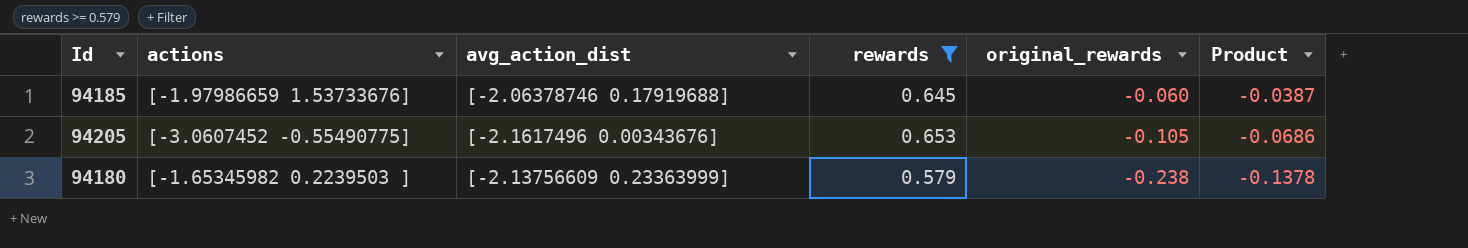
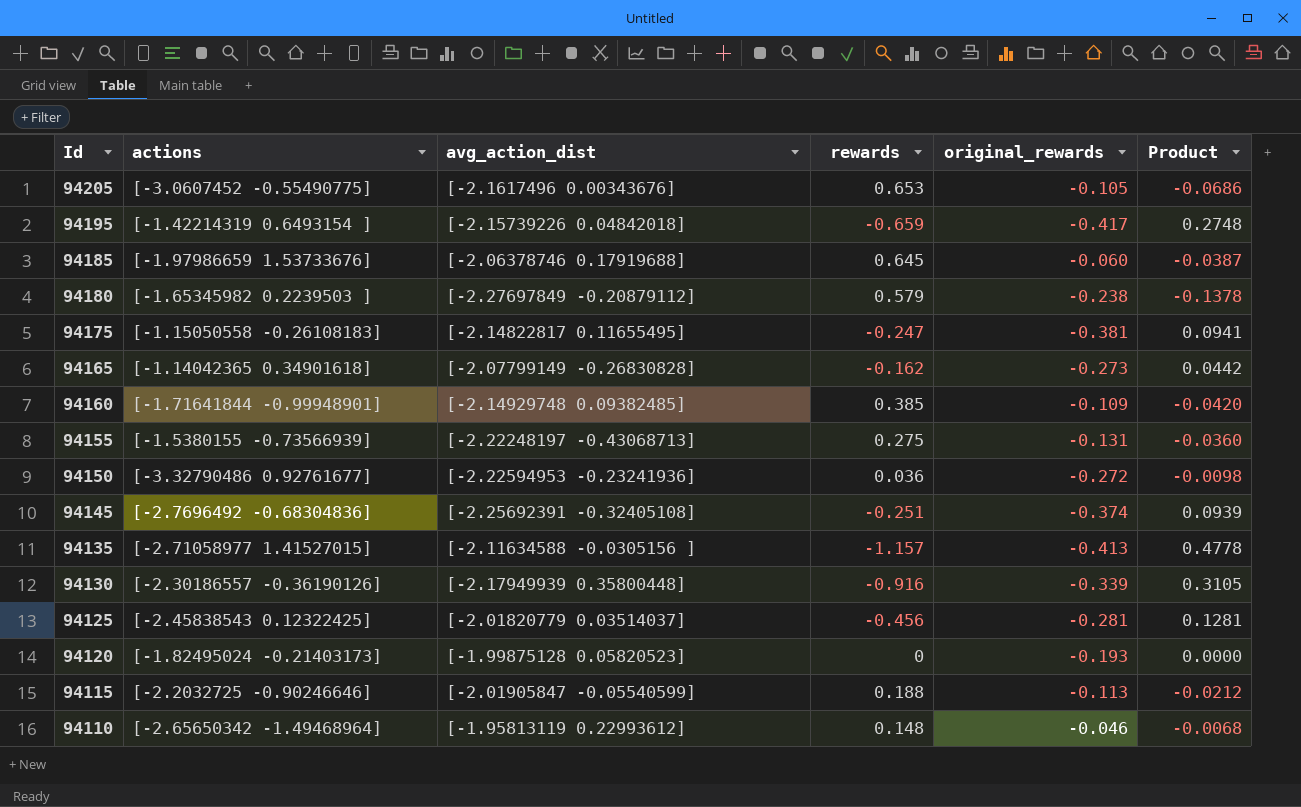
filter: rewards >= 0.579 -> none
row order: original_rewards descending -> Id descending
94180 | avg_action_dist: [-2.13756609 0.23363999] -> [-2.27697849 -0.20879112]

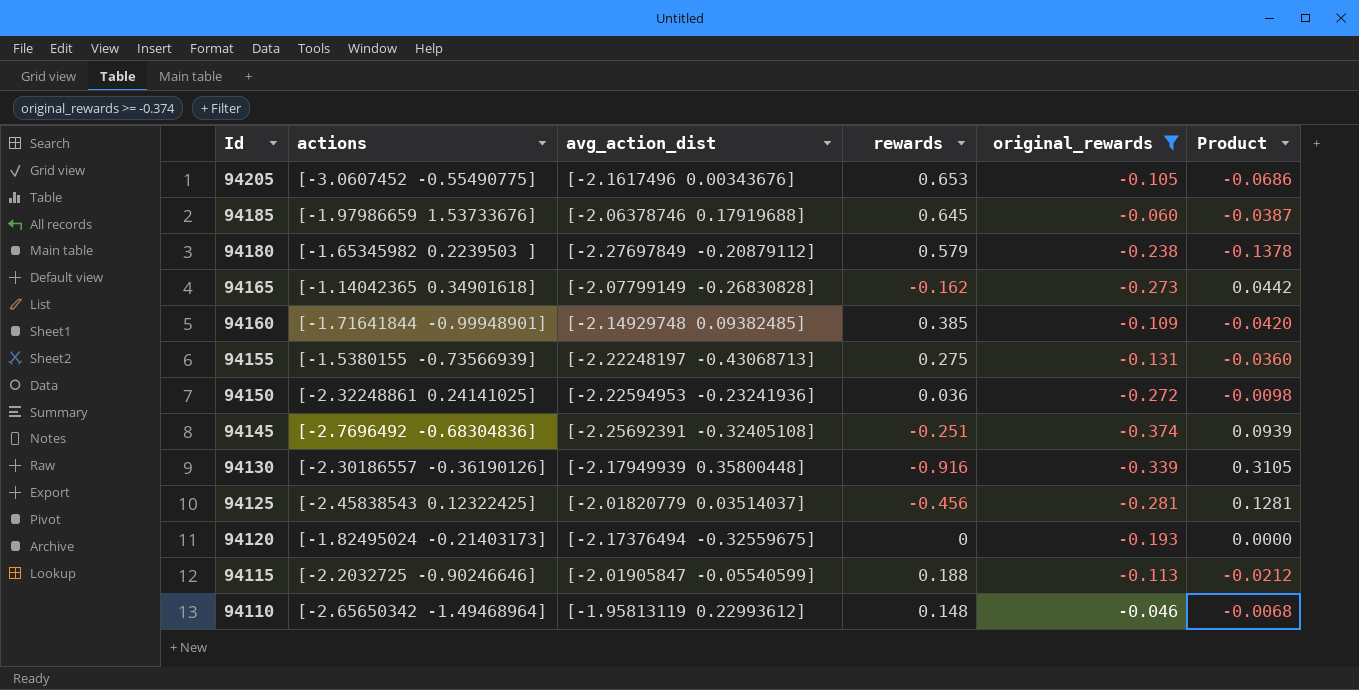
filter: none -> original_rewards >= -0.374
94150 | actions: [-3.32790486 0.92761677] -> [-2.32248861 0.24141025]
94120 | avg_action_dist: [-1.99875128 0.05820523] -> [-2.17376494 -0.32559675]

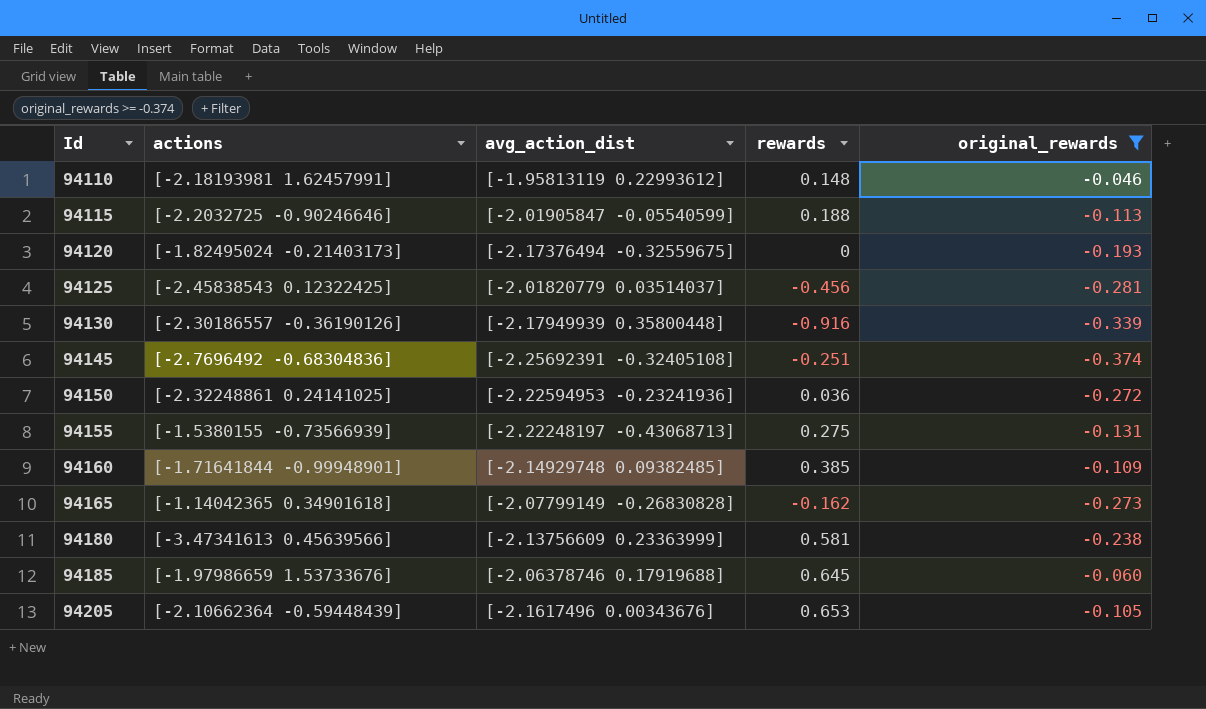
row order: Id descending -> Id ascending
column Product | formula: [rewards] * [original_rewards] -> none
94110 | actions: [-2.65650342 -1.49468964] -> [-2.18193981 1.62457991]
94180 | actions: [-1.65345982 0.2239503 ] -> [-3.47341613 0.45639566]
94180 | avg_action_dist: [-2.27697849 -0.20879112] -> [-2.13756609 0.23363999]
94180 | rewards: 0.579 -> 0.581
94205 | actions: [-3.0607452 -0.55490775] -> [-2.10662364 -0.59448439]

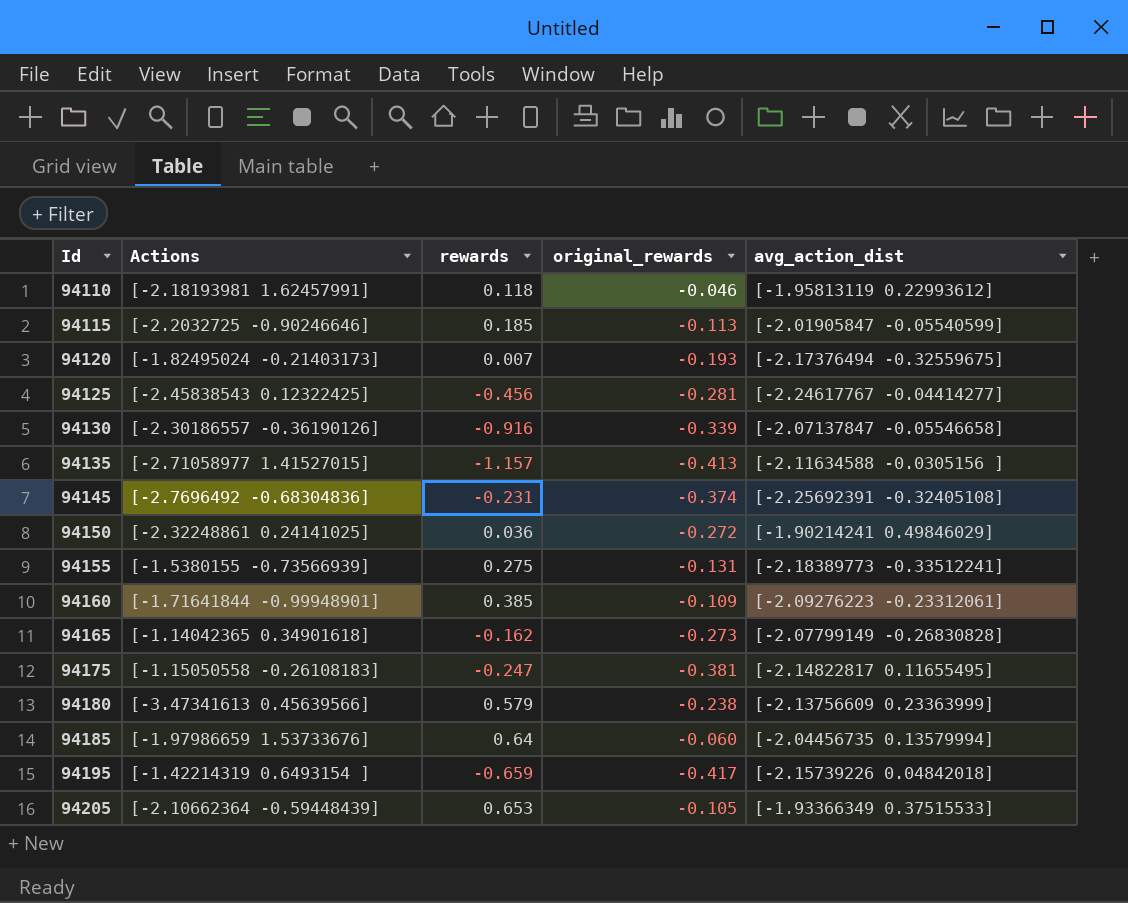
filter: original_rewards >= -0.374 -> none
column name: actions -> Actions
column avg_action_dist | position: 3 -> 5
94110 | rewards: 0.148 -> 0.118
94115 | rewards: 0.188 -> 0.185
94120 | rewards: 0 -> 0.007
94125 | avg_action_dist: [-2.01820779 0.03514037] -> [-2.24617767 -0.04414277]
94130 | avg_action_dist: [-2.17949939 0.35800448] -> [-2.07137847 -0.05546658]
94145 | rewards: -0.251 -> -0.231
94150 | avg_action_dist: [-2.22594953 -0.23241936] -> [-1.90214241 0.49846029]
94155 | avg_action_dist: [-2.22248197 -0.43068713] -> [-2.18389773 -0.33512241]
94160 | avg_action_dist: [-2.14929748 0.09382485] -> [-2.09276223 -0.23312061]
94180 | rewards: 0.581 -> 0.579
94185 | rewards: 0.645 -> 0.64
94185 | avg_action_dist: [-2.06378746 0.17919688] -> [-2.04456735 0.13579994]
94205 | avg_action_dist: [-2.1617496 0.00343676] -> [-1.93366349 0.37515533]

